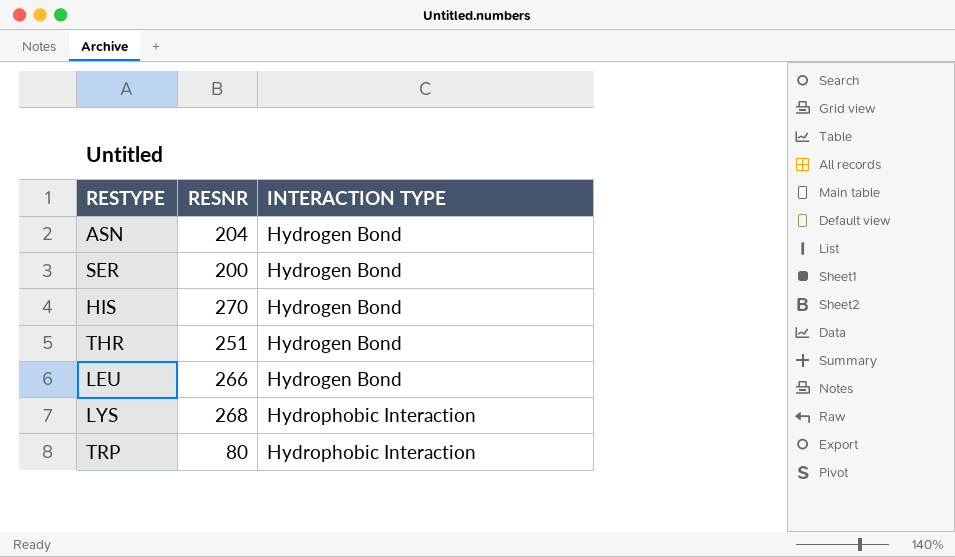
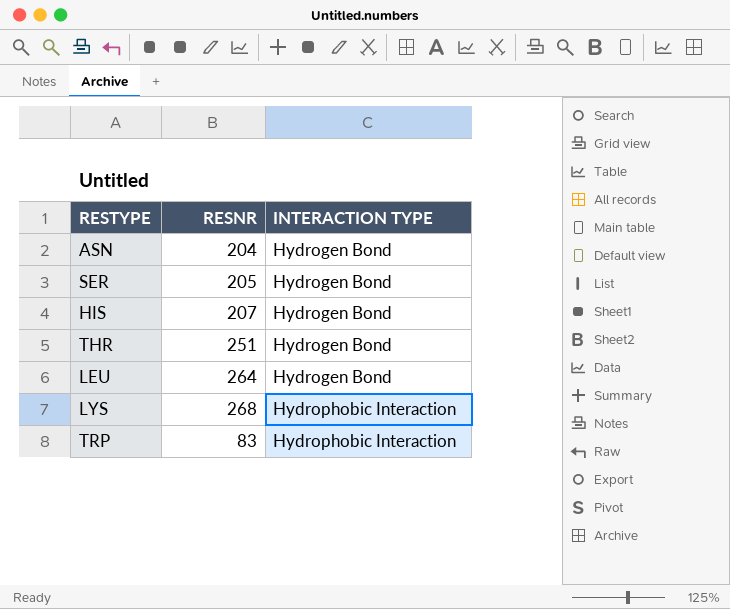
SER | RESNR: 200 -> 205
HIS | RESNR: 270 -> 207
LEU | RESNR: 266 -> 264
TRP | RESNR: 80 -> 83

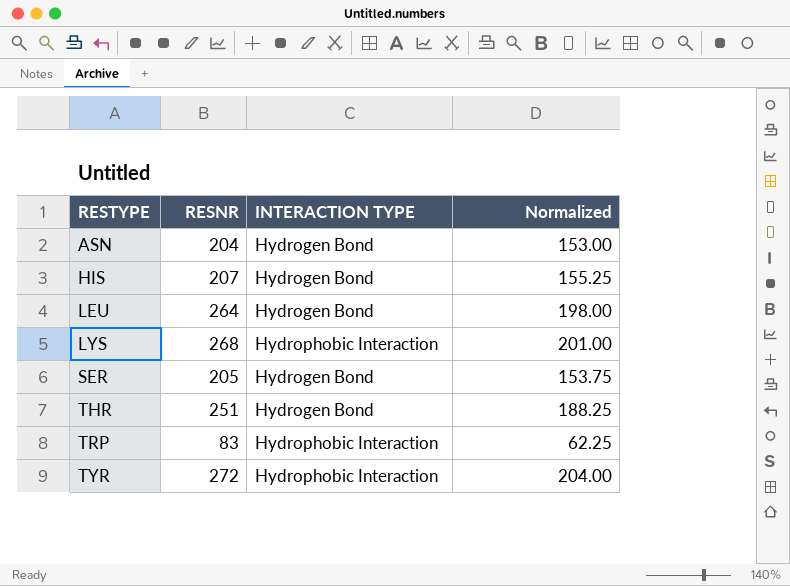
row order: INTERACTION TYPE ascending -> RESTYPE ascending
column Normalized | formula: none -> [RESNR] * 0.75
row TYR: none -> 272 | Hydrophobic Interaction | 204.00

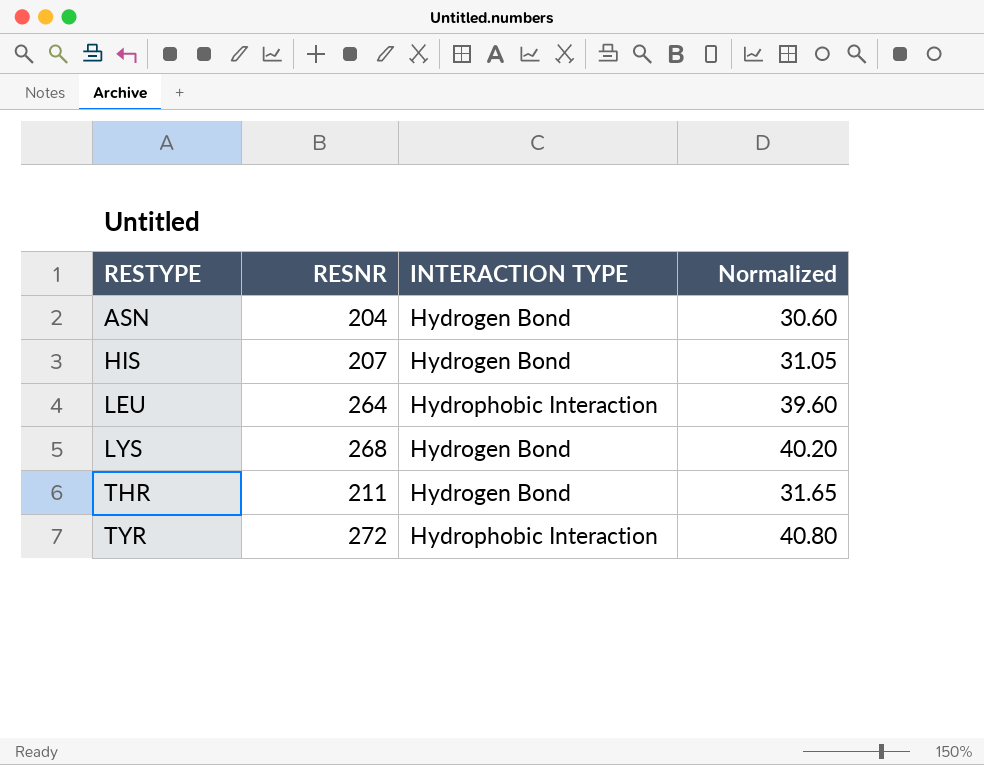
column Normalized | formula: [RESNR] * 0.75 -> [RESNR] * 0.15
row SER: 205 | Hydrogen Bond | 153.75 -> none
row TRP: 83 | Hydrophobic Interaction | 62.25 -> none
LEU | INTERACTION TYPE: Hydrogen Bond -> Hydrophobic Interaction
LYS | INTERACTION TYPE: Hydrophobic Interaction -> Hydrogen Bond
THR | RESNR: 251 -> 211

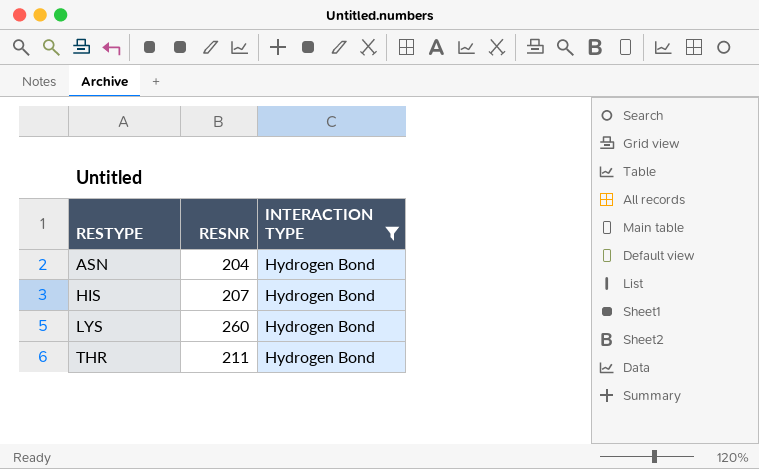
filter: none -> INTERACTION TYPE = Hydrogen Bond
column Normalized | formula: [RESNR] * 0.15 -> none
LYS | RESNR: 268 -> 260

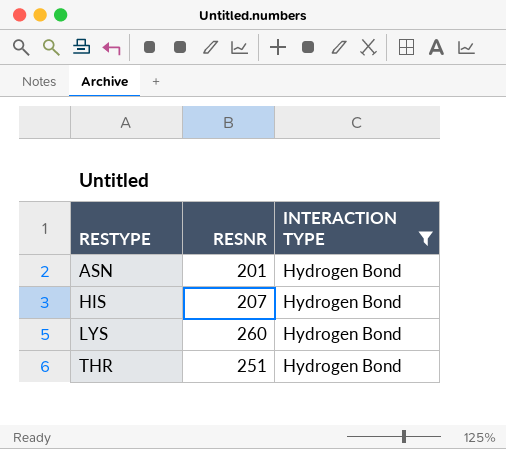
ASN | RESNR: 204 -> 201
THR | RESNR: 211 -> 251

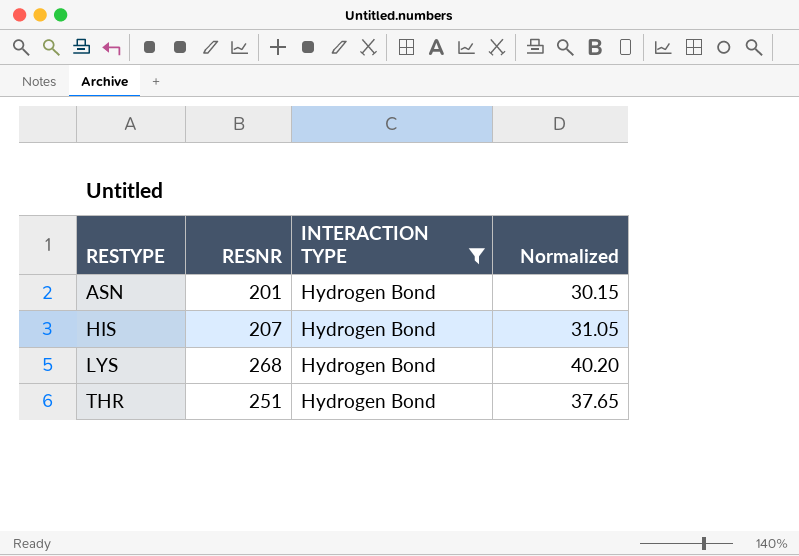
column Normalized | formula: none -> [RESNR] * 0.15
LYS | RESNR: 260 -> 268

